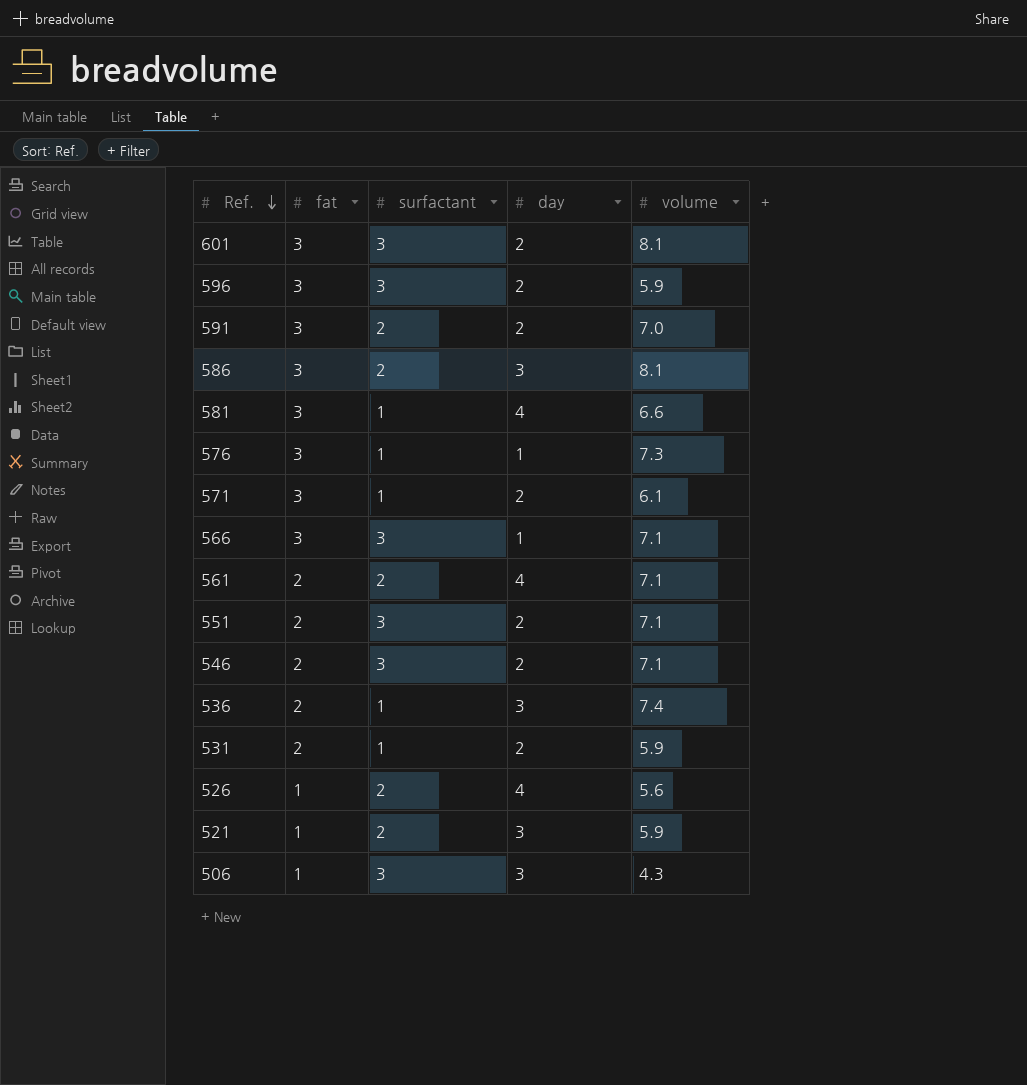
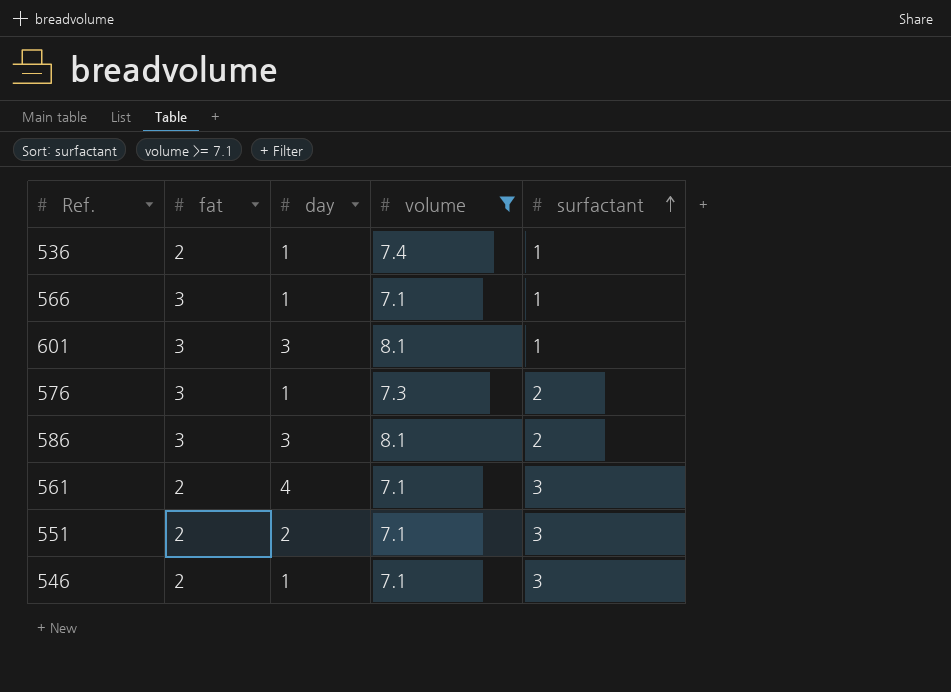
filter: none -> volume >= 7.1
row order: Ref. descending -> surfactant ascending
column surfactant | position: 3 -> 5
536 | day: 3 -> 1
566 | surfactant: 3 -> 1
601 | day: 2 -> 3
601 | surfactant: 3 -> 1
576 | surfactant: 1 -> 2
561 | surfactant: 2 -> 3
546 | day: 2 -> 1

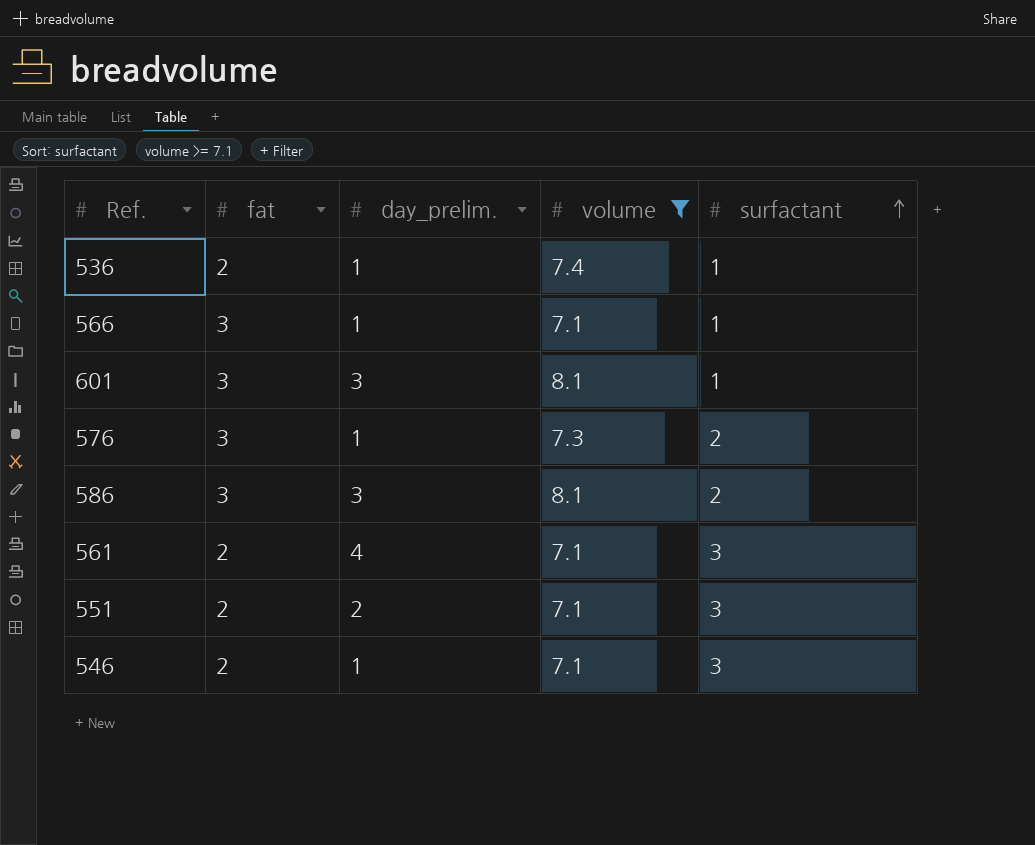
column name: day -> day_prelim.

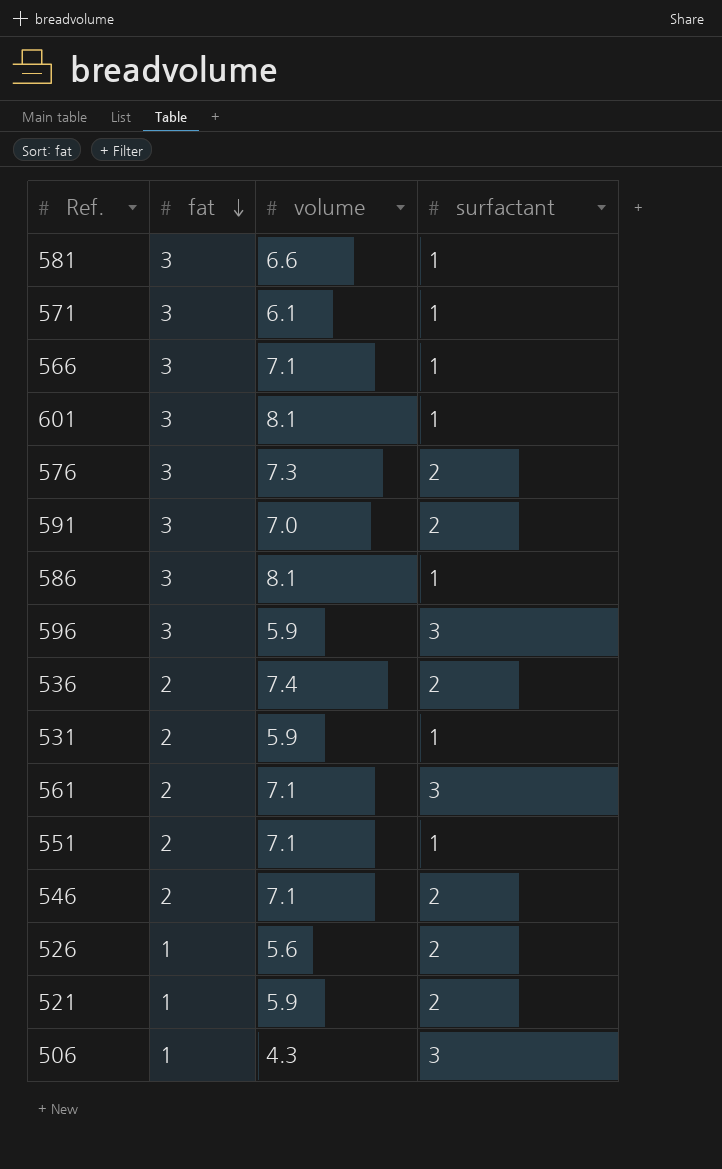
filter: volume >= 7.1 -> none
row order: surfactant ascending -> fat descending
column day_prelim. | position: 3 -> none
586 | surfactant: 2 -> 1
536 | surfactant: 1 -> 2
551 | surfactant: 3 -> 1
546 | surfactant: 3 -> 2

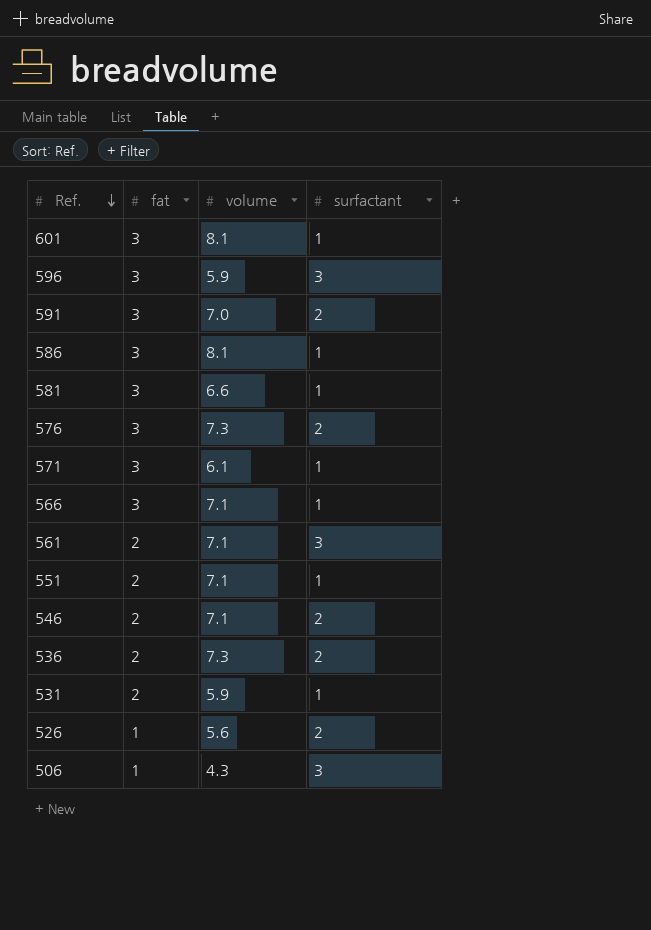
row order: fat descending -> Ref. descending
row 521: 1 | 5.9 | 2 -> none
536 | volume: 7.4 -> 7.3

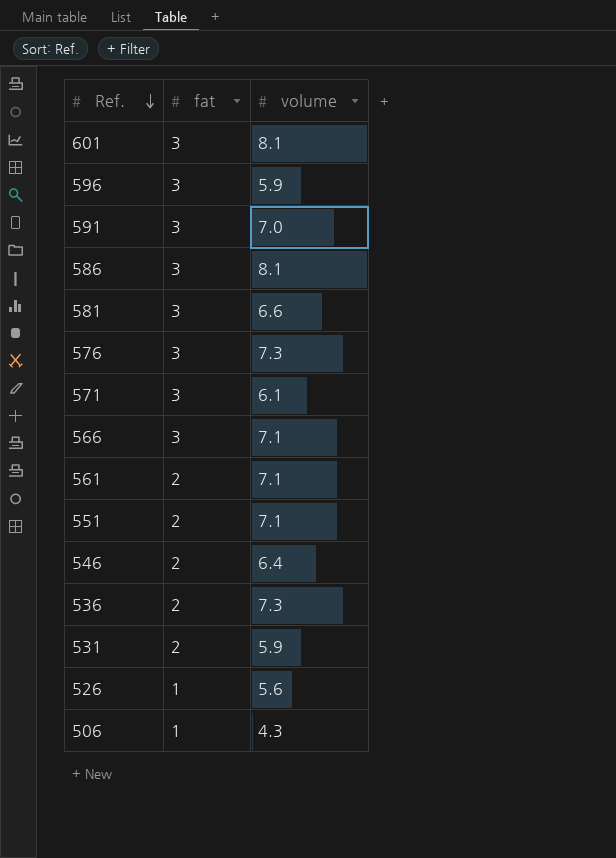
column surfactant | position: 4 -> none
546 | volume: 7.1 -> 6.4

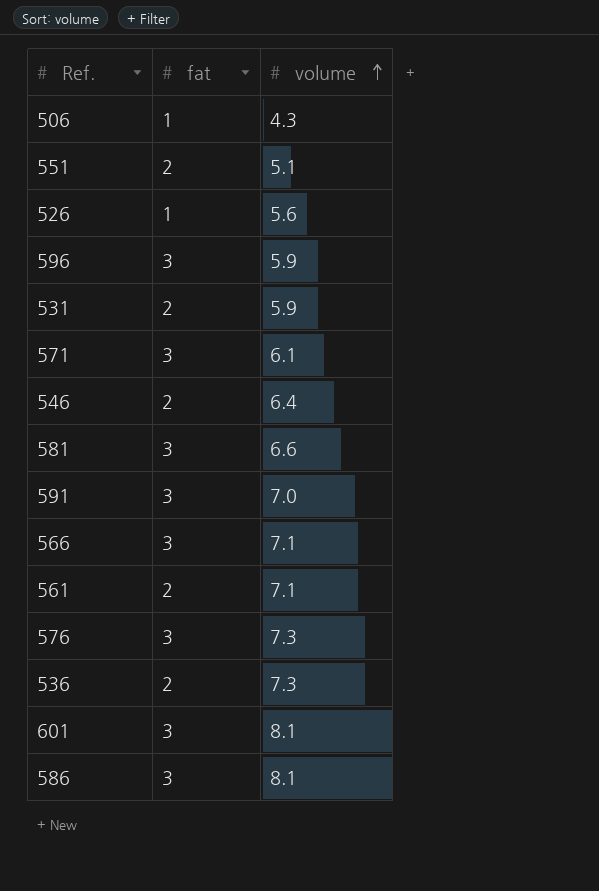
row order: Ref. descending -> volume ascending
551 | volume: 7.1 -> 5.1

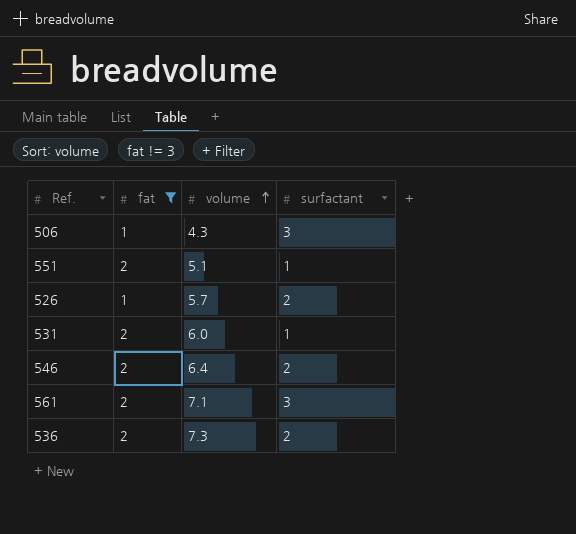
filter: none -> fat != 3
column surfactant | position: none -> 4
526 | volume: 5.6 -> 5.7
531 | volume: 5.9 -> 6.0

